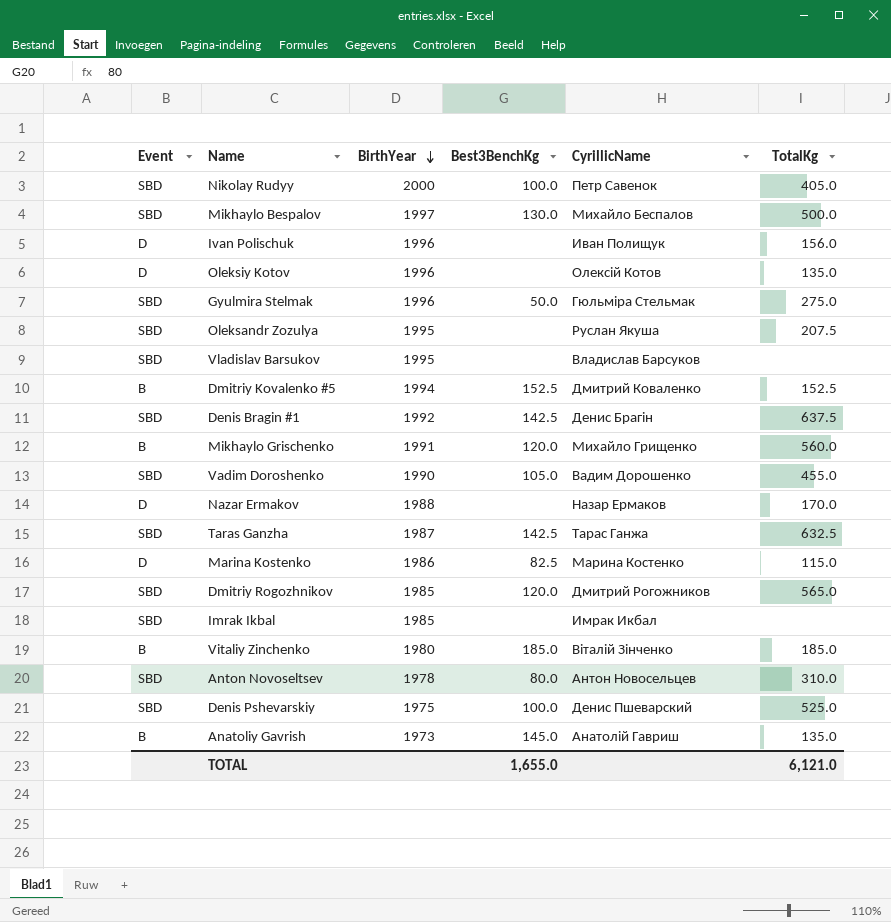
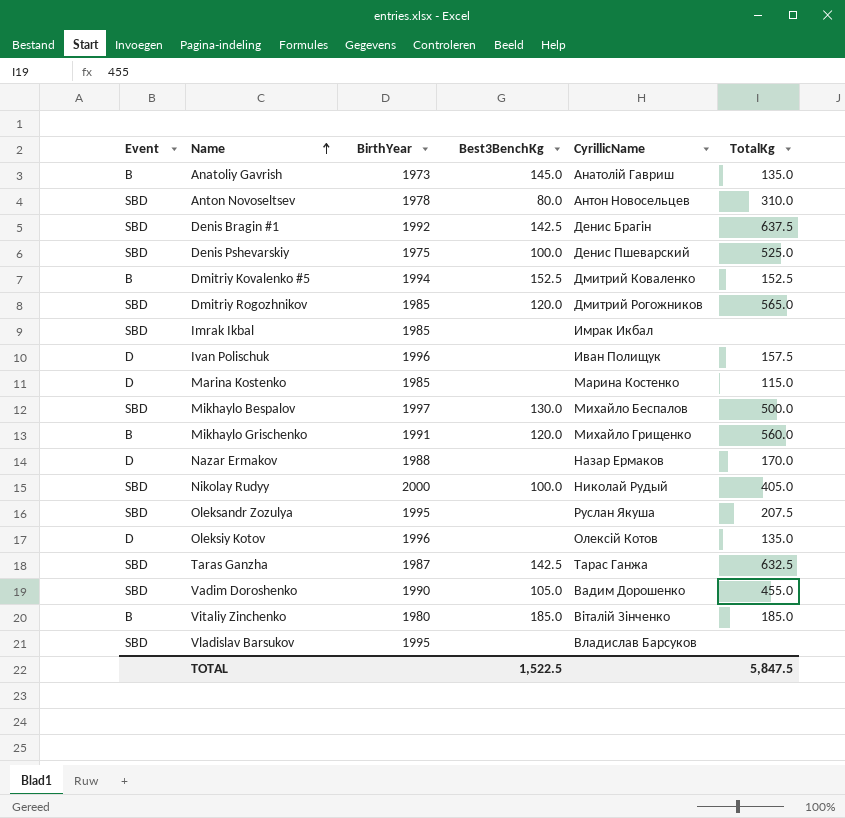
row order: BirthYear descending -> Name ascending
row Gyulmira Stelmak: SBD | 1996 | 50.0 | Гюльміра Стельмак | 275.0 -> none
Ivan Polischuk | TotalKg: 156.0 -> 157.5
Marina Kostenko | BirthYear: 1986 -> 1985
Marina Kostenko | Best3BenchKg: 82.5 -> none
Nikolay Rudyy | CyrillicName: Петр Савенок -> Николай Рудый
TOTAL | Best3BenchKg: 1,655.0 -> 1,522.5
TOTAL | TotalKg: 6,121.0 -> 5,847.5

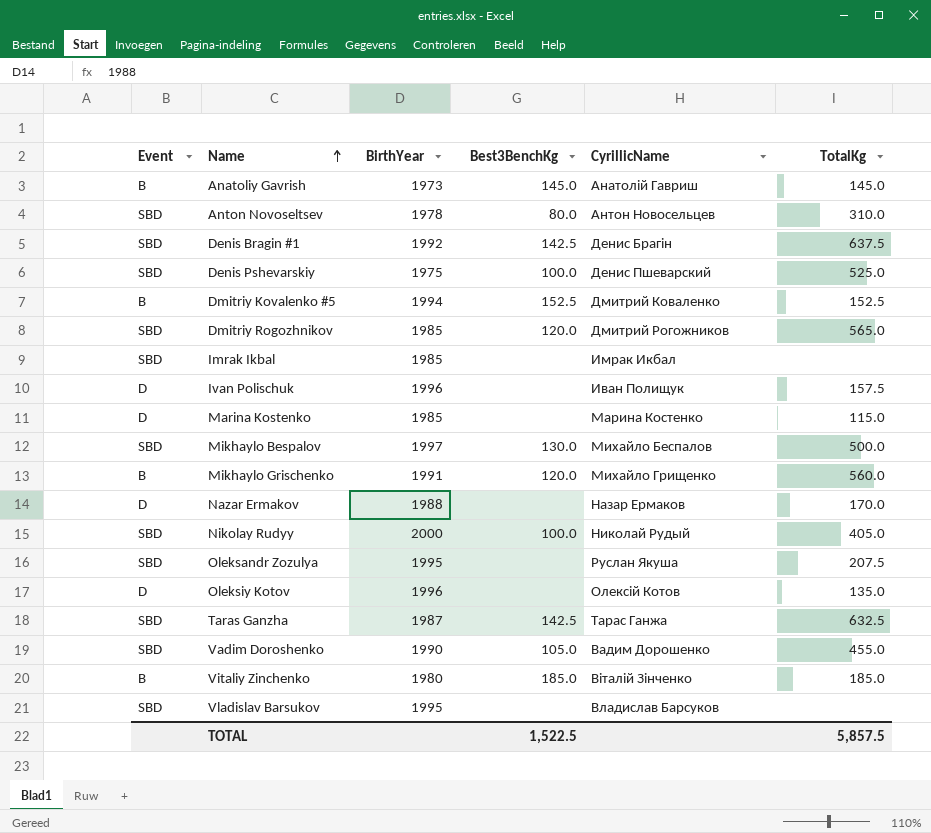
Anatoliy Gavrish | TotalKg: 135.0 -> 145.0
TOTAL | TotalKg: 5,847.5 -> 5,857.5

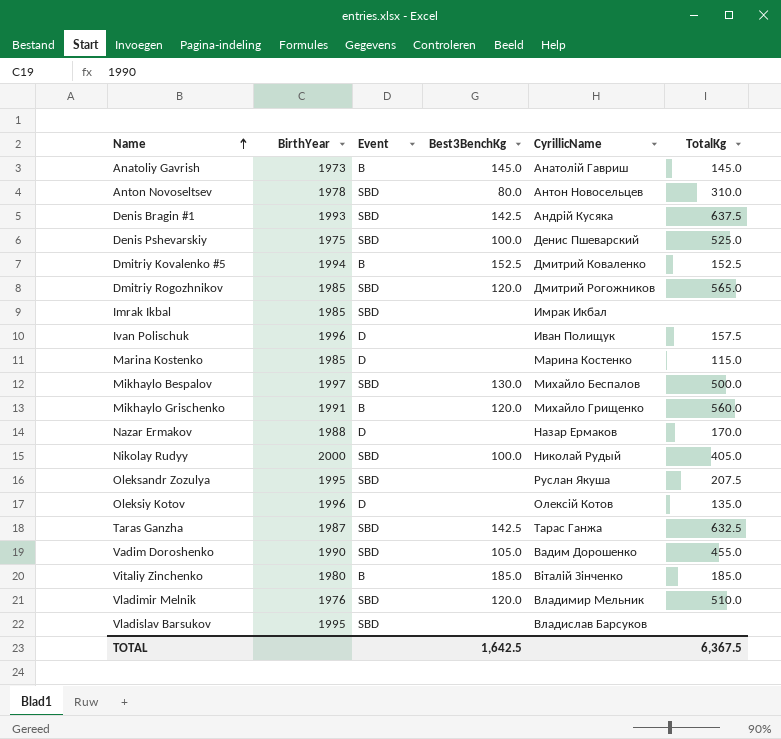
column Event | position: 1 -> 3
Denis Bragin #1 | BirthYear: 1992 -> 1993
Denis Bragin #1 | CyrillicName: Денис Брагін -> Андрій Кусяка
row Vladimir Melnik: none -> 1976 | SBD | 120.0 | Владимир Мельник | 510.0
TOTAL | Best3BenchKg: 1,522.5 -> 1,642.5
TOTAL | TotalKg: 5,857.5 -> 6,367.5

